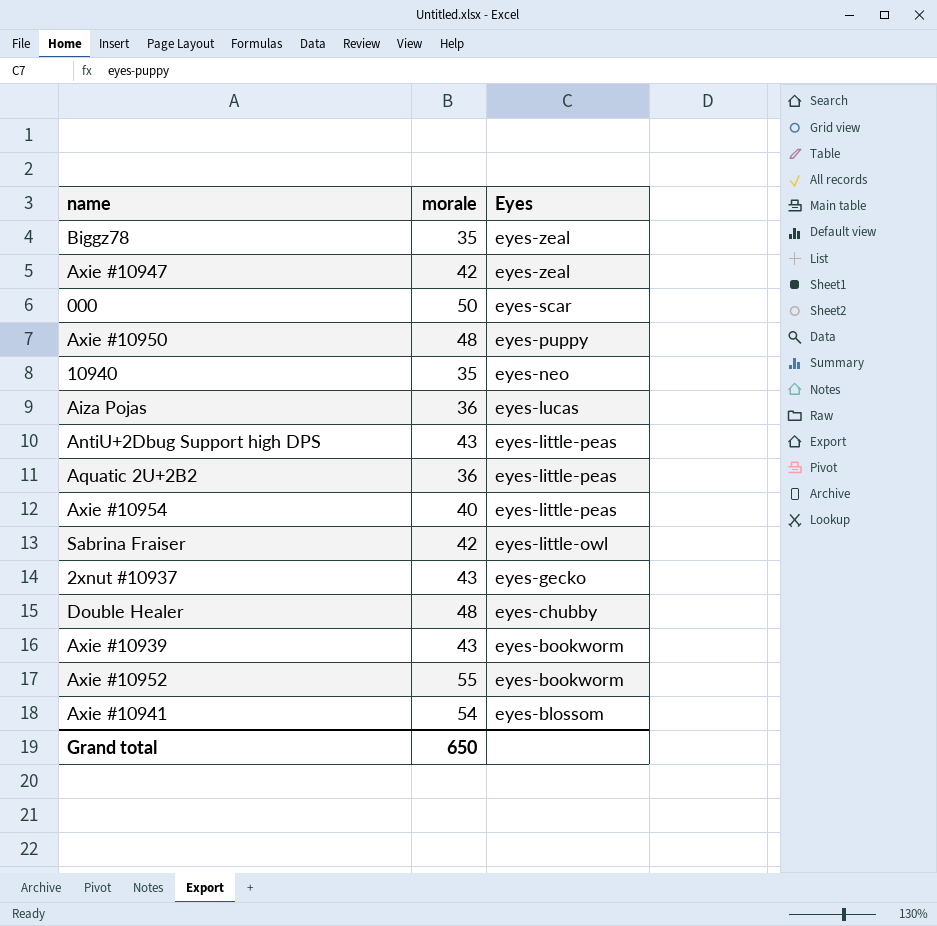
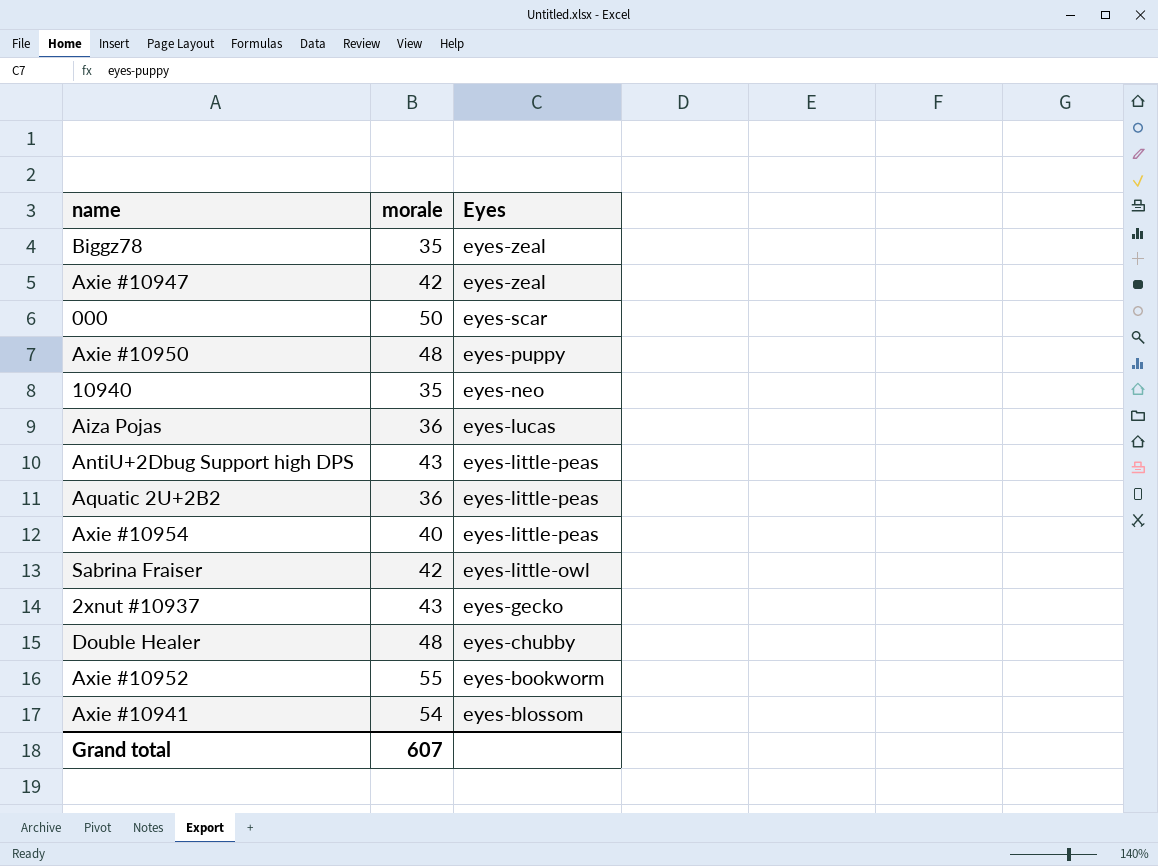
row Axie #10939: 43 | eyes-bookworm -> none
Grand total | morale: 650 -> 607

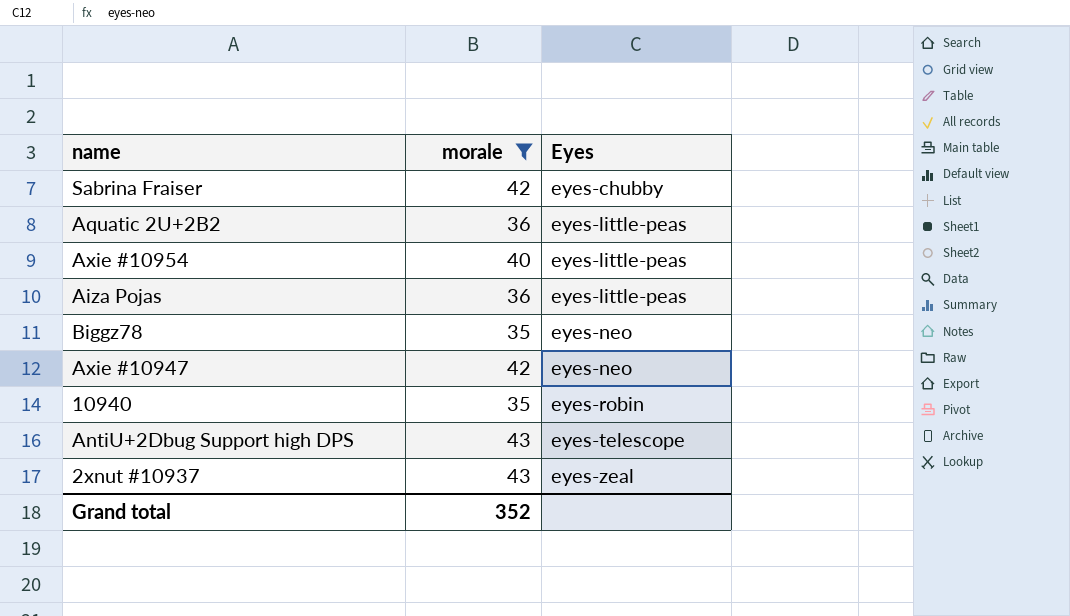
filter: none -> morale <= 43
row order: Eyes descending -> Eyes ascending
Sabrina Fraiser | Eyes: eyes-little-owl -> eyes-chubby
Aiza Pojas | Eyes: eyes-lucas -> eyes-little-peas
Biggz78 | Eyes: eyes-zeal -> eyes-neo
Axie #10947 | Eyes: eyes-zeal -> eyes-neo
10940 | Eyes: eyes-neo -> eyes-robin
AntiU+2Dbug Support high DPS | Eyes: eyes-little-peas -> eyes-telescope
2xnut #10937 | Eyes: eyes-gecko -> eyes-zeal
Grand total | morale: 607 -> 352

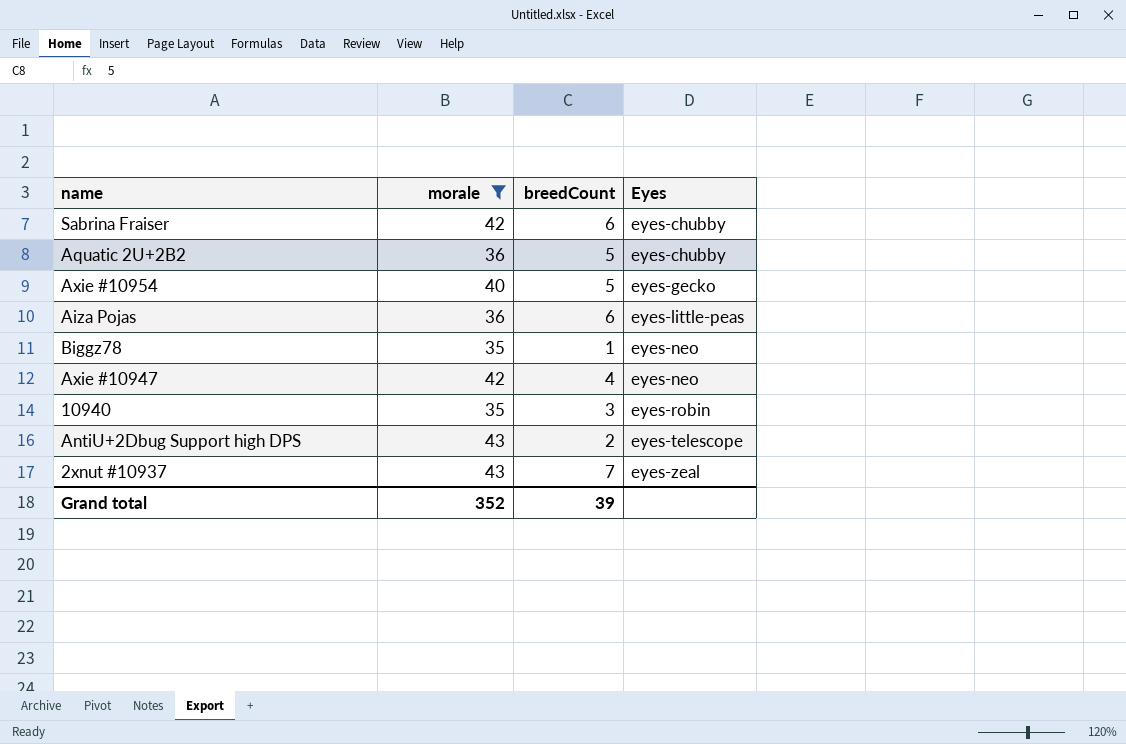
column breedCount | position: none -> 3
Aquatic 2U+2B2 | Eyes: eyes-little-peas -> eyes-chubby
Axie #10954 | Eyes: eyes-little-peas -> eyes-gecko

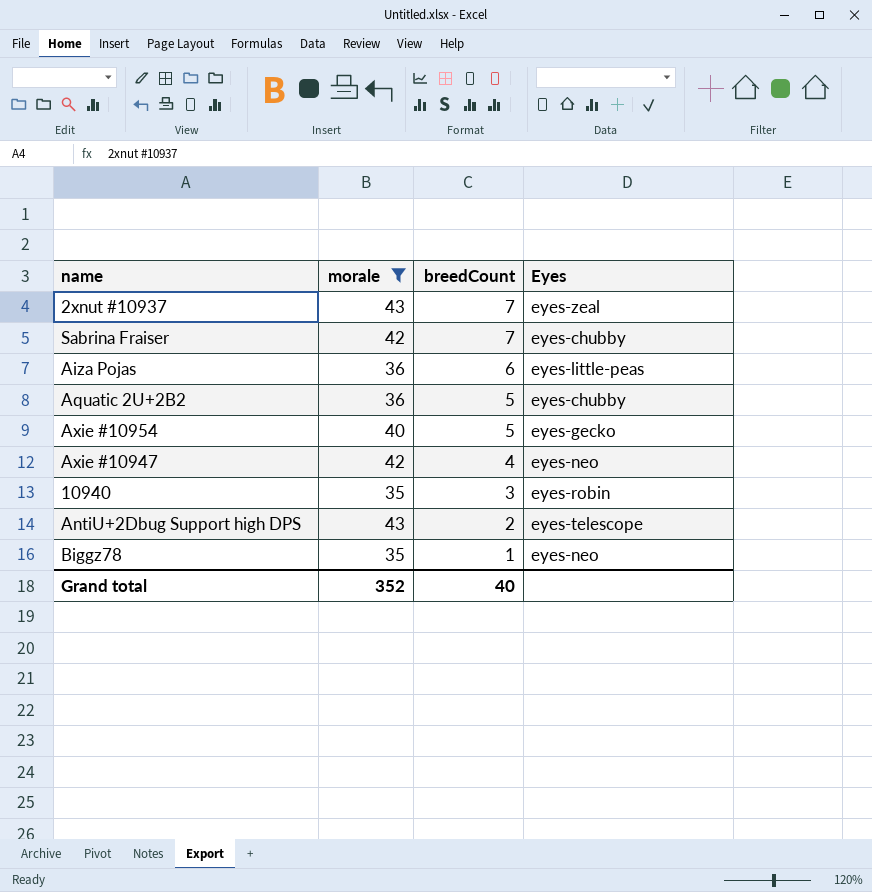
row order: Eyes ascending -> breedCount descending
Sabrina Fraiser | breedCount: 6 -> 7
Grand total | breedCount: 39 -> 40

